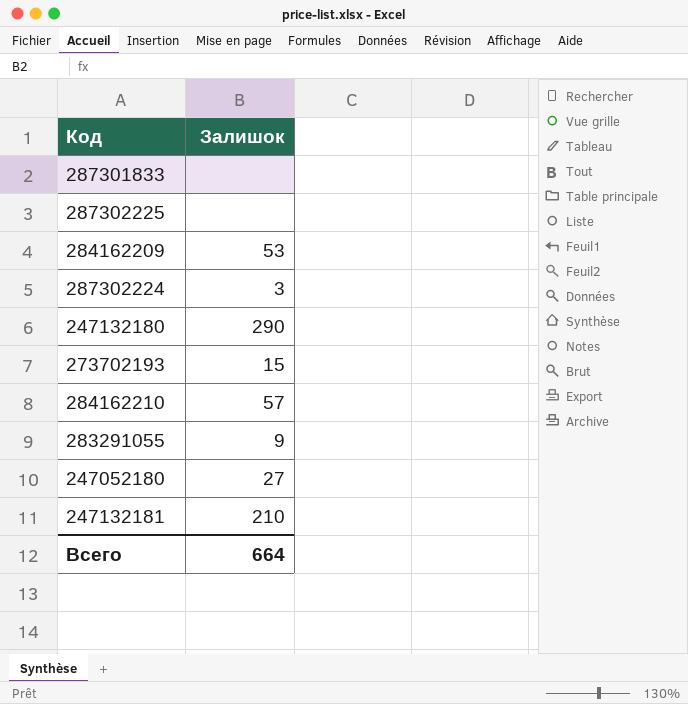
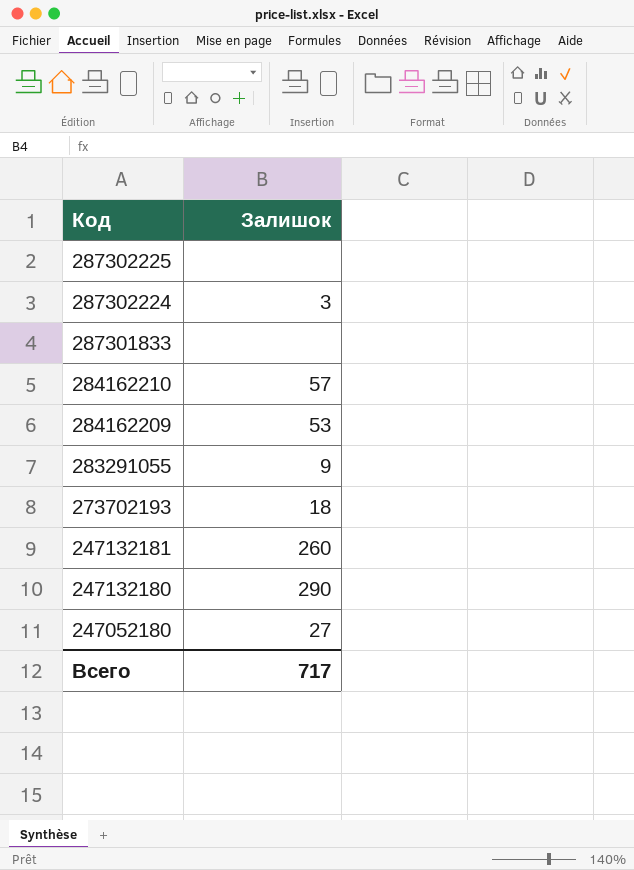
row order: none -> Код descending
273702193 | Залишок: 15 -> 18
247132181 | Залишок: 210 -> 260
Всего | Залишок: 664 -> 717

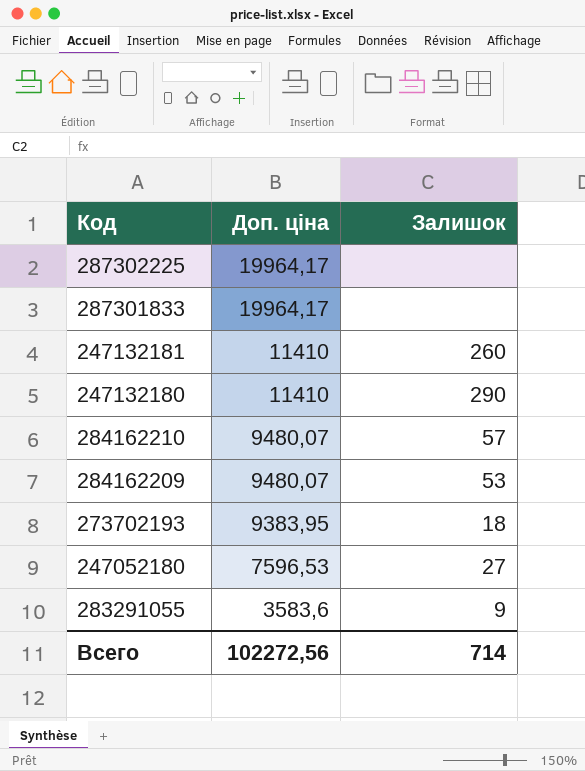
row order: Код descending -> Доп. ціна descending
column Доп. ціна | position: none -> 2
row 287302224: 3 -> none
Всего | Залишок: 717 -> 714

